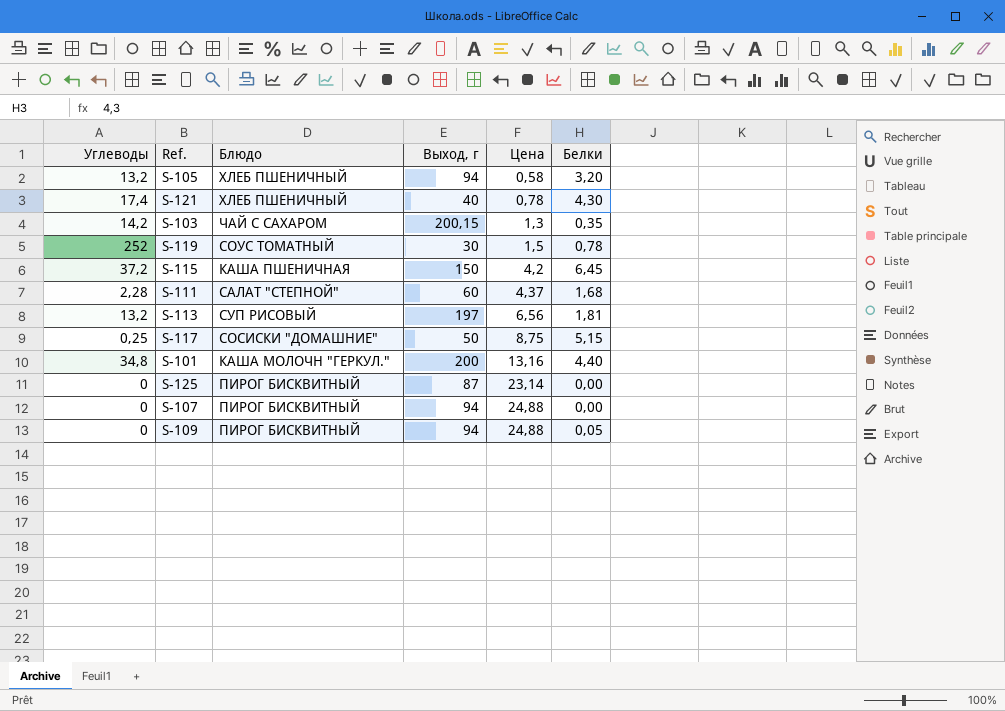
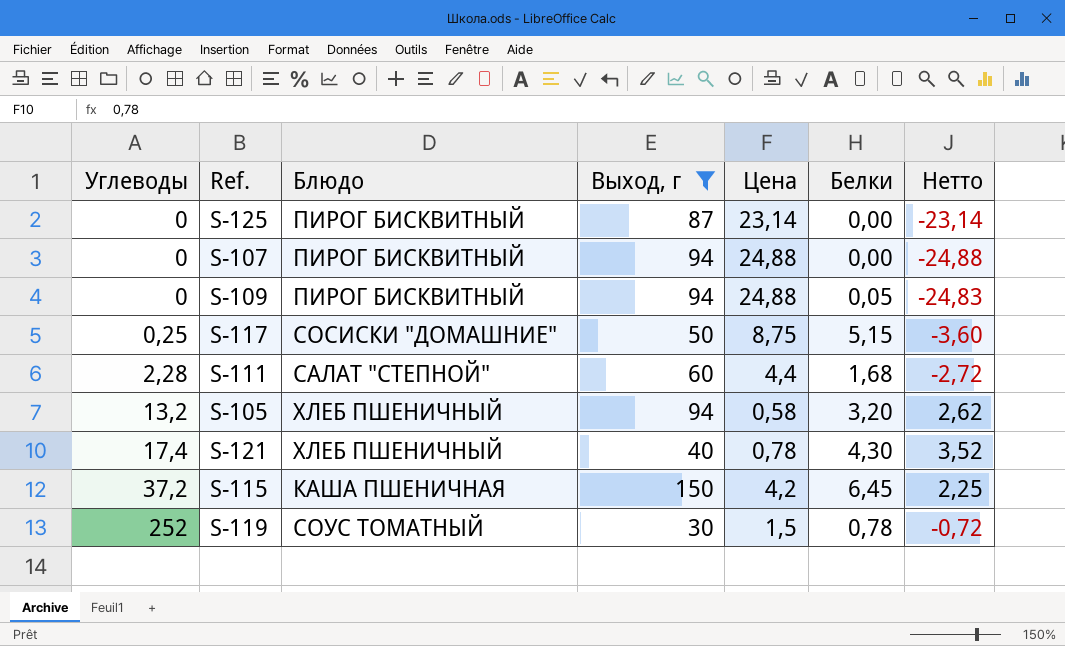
filter: none -> Выход, г <= 150
row order: Цена ascending -> Углеводы ascending
column Нетто | formula: none -> [Белки] - [Цена]
S-111 | Цена: 4,37 -> 4,4

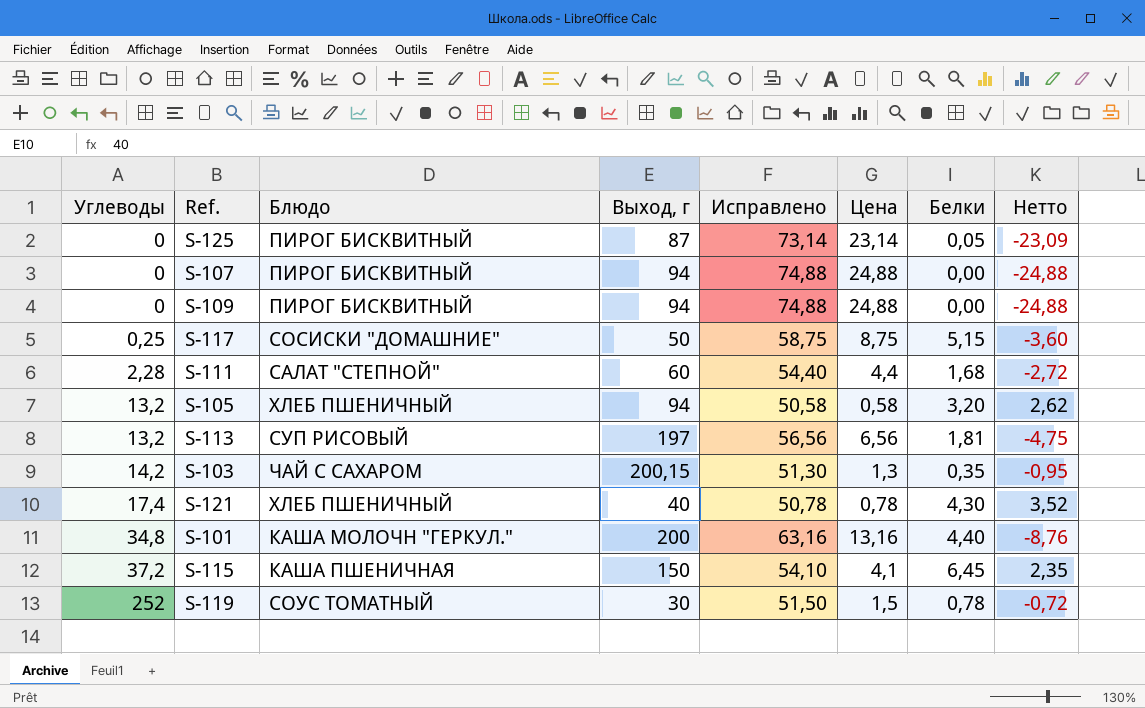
filter: Выход, г <= 150 -> none
column Исправлено | formula: none -> [Цена] + 50
S-125 | Белки: 0,00 -> 0,05
S-125 | Нетто: -23,14 -> -23,09
S-109 | Белки: 0,05 -> 0,00
S-109 | Нетто: -24,83 -> -24,88
S-115 | Цена: 4,2 -> 4,1
S-115 | Нетто: 2,25 -> 2,35

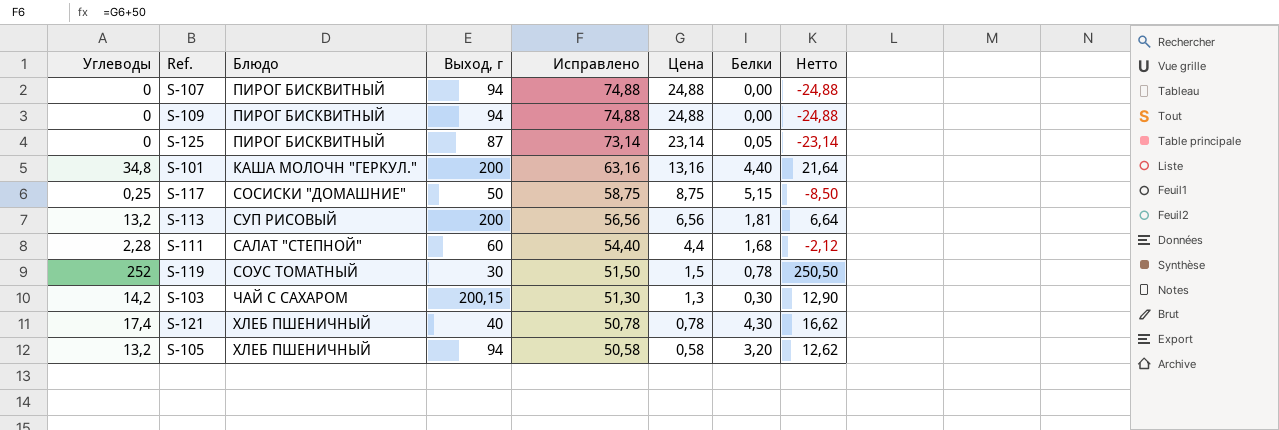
row order: Углеводы ascending -> Исправлено descending
column Нетто | formula: [Белки] - [Цена] -> [Углеводы] - [Цена]
row S-115: 37,2 | КАША ПШЕНИЧНАЯ | 150 | 54,10 | 4,1 | 6,45 | 2,35 -> none
S-113 | Выход, г: 197 -> 200
S-103 | Белки: 0,35 -> 0,30

